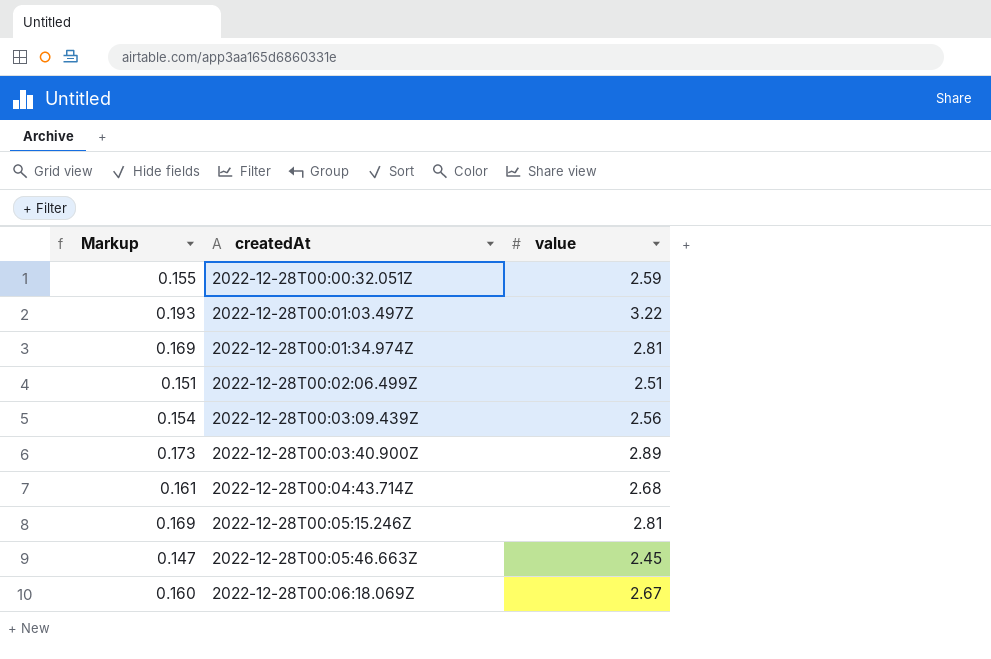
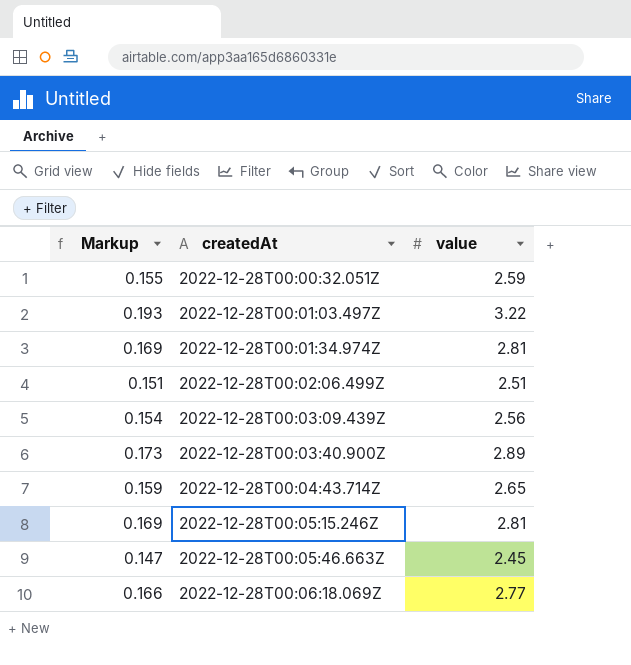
2022-12-28T00:04:43.714Z | Markup: 0.161 -> 0.159
2022-12-28T00:04:43.714Z | value: 2.68 -> 2.65
2022-12-28T00:06:18.069Z | Markup: 0.160 -> 0.166
2022-12-28T00:06:18.069Z | value: 2.67 -> 2.77

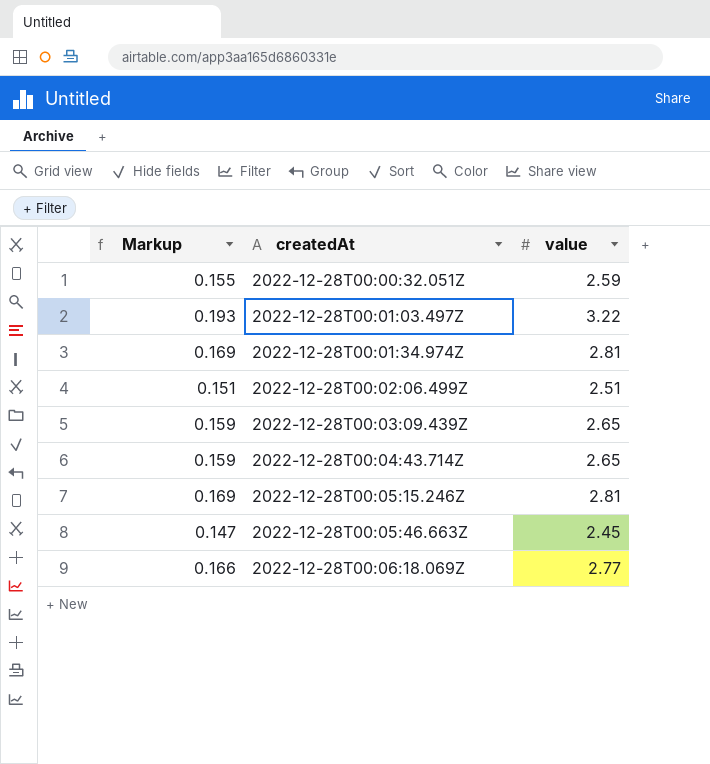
row 2022-12-28T00:03:40.900Z: 0.173 | 2.89 -> none
2022-12-28T00:03:09.439Z | Markup: 0.154 -> 0.159
2022-12-28T00:03:09.439Z | value: 2.56 -> 2.65

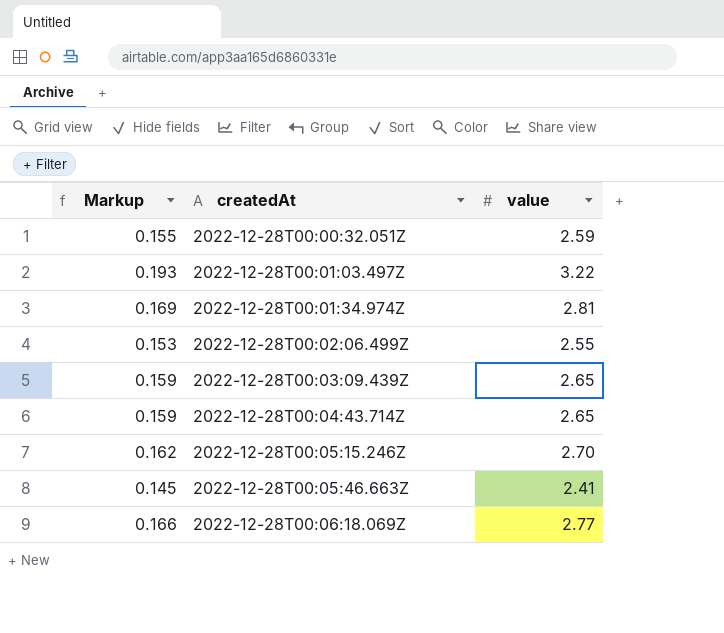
2022-12-28T00:02:06.499Z | Markup: 0.151 -> 0.153
2022-12-28T00:02:06.499Z | value: 2.51 -> 2.55
2022-12-28T00:05:15.246Z | Markup: 0.169 -> 0.162
2022-12-28T00:05:15.246Z | value: 2.81 -> 2.70
2022-12-28T00:05:46.663Z | Markup: 0.147 -> 0.145
2022-12-28T00:05:46.663Z | value: 2.45 -> 2.41

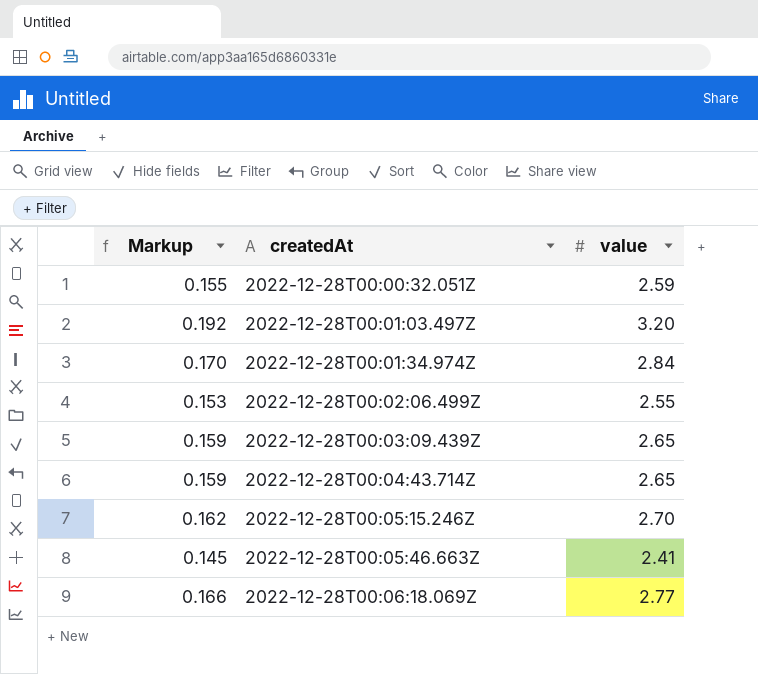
2022-12-28T00:01:03.497Z | Markup: 0.193 -> 0.192
2022-12-28T00:01:03.497Z | value: 3.22 -> 3.20
2022-12-28T00:01:34.974Z | Markup: 0.169 -> 0.170
2022-12-28T00:01:34.974Z | value: 2.81 -> 2.84

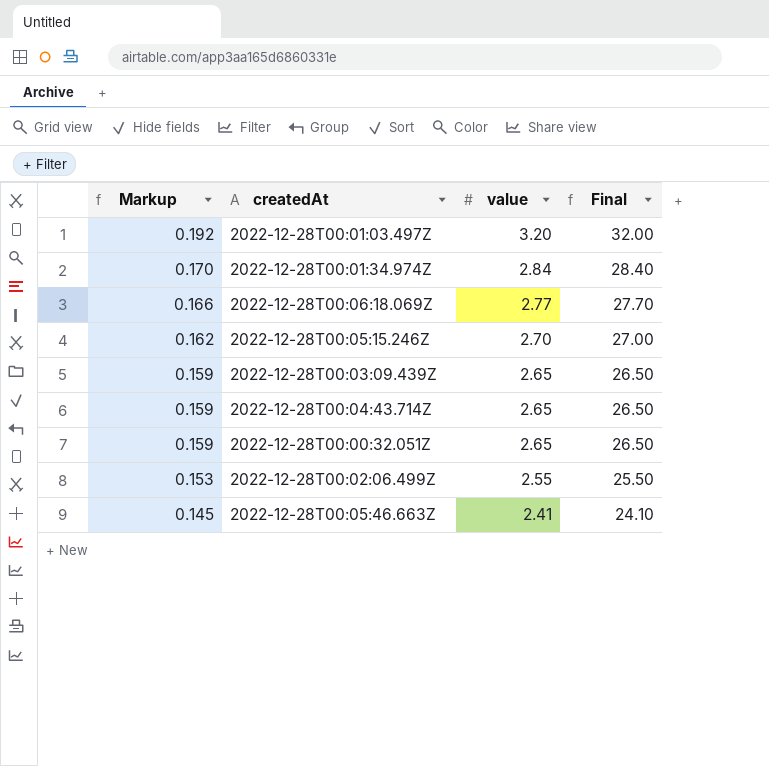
row order: createdAt ascending -> Markup descending
column Final | formula: none -> [value] * 10
2022-12-28T00:00:32.051Z | Markup: 0.155 -> 0.159
2022-12-28T00:00:32.051Z | value: 2.59 -> 2.65

